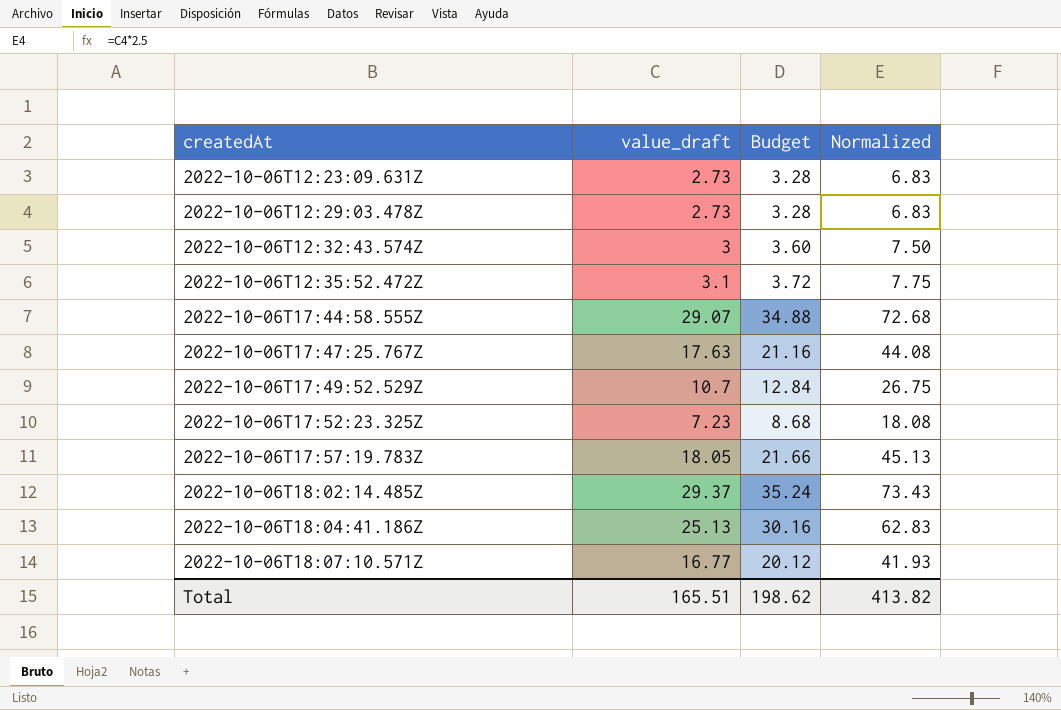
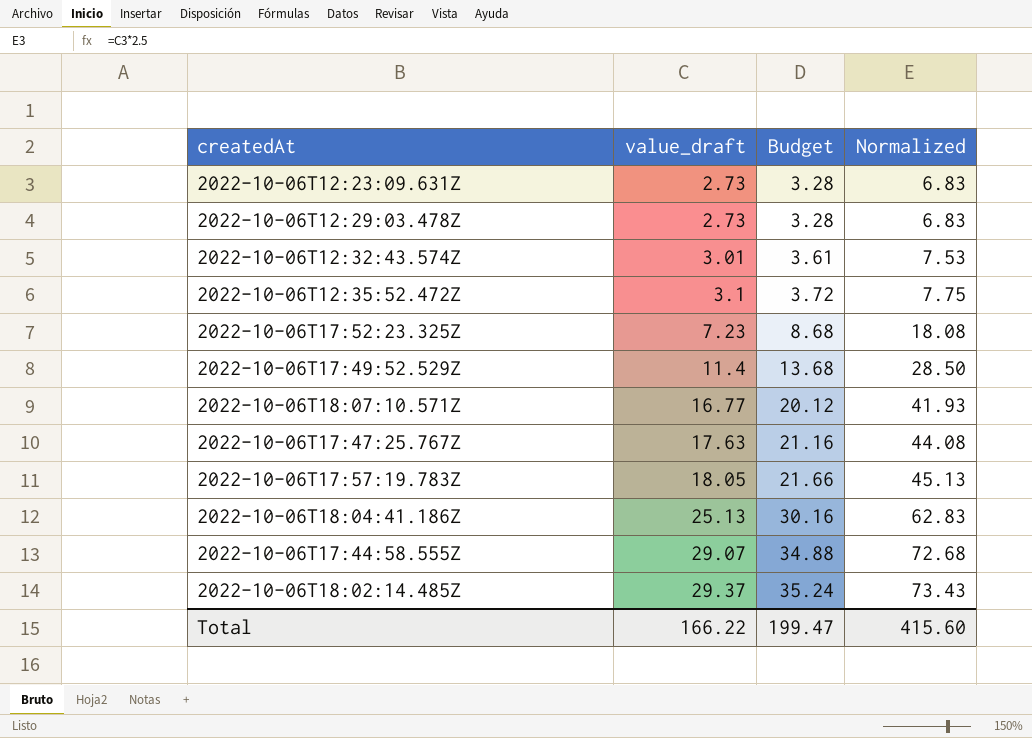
row order: createdAt ascending -> value_draft ascending
2022-10-06T12:32:43.574Z | value_draft: 3 -> 3.01
2022-10-06T12:32:43.574Z | Budget: 3.60 -> 3.61
2022-10-06T12:32:43.574Z | Normalized: 7.50 -> 7.53
2022-10-06T17:49:52.529Z | value_draft: 10.7 -> 11.4
2022-10-06T17:49:52.529Z | Budget: 12.84 -> 13.68
2022-10-06T17:49:52.529Z | Normalized: 26.75 -> 28.50
Total | value_draft: 165.51 -> 166.22
Total | Budget: 198.62 -> 199.47
Total | Normalized: 413.82 -> 415.60

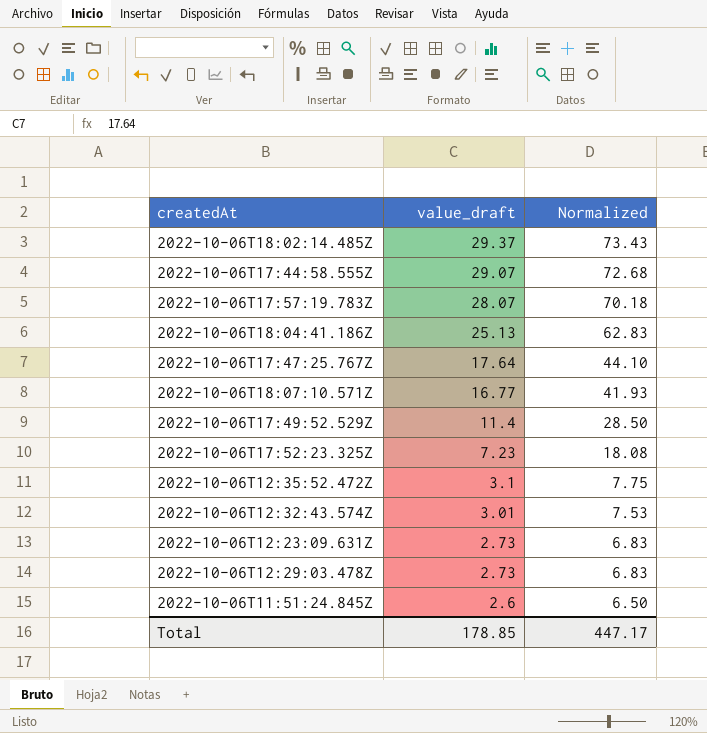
row order: value_draft ascending -> value_draft descending
column Budget | formula: [value_draft] * 1.2 -> none
2022-10-06T17:57:19.783Z | value_draft: 18.05 -> 28.07
2022-10-06T17:57:19.783Z | Normalized: 45.13 -> 70.18
2022-10-06T17:47:25.767Z | value_draft: 17.63 -> 17.64
2022-10-06T17:47:25.767Z | Normalized: 44.08 -> 44.10
row 2022-10-06T11:51:24.845Z: none -> 2.6 | 6.50
Total | value_draft: 166.22 -> 178.85
Total | Normalized: 415.60 -> 447.17

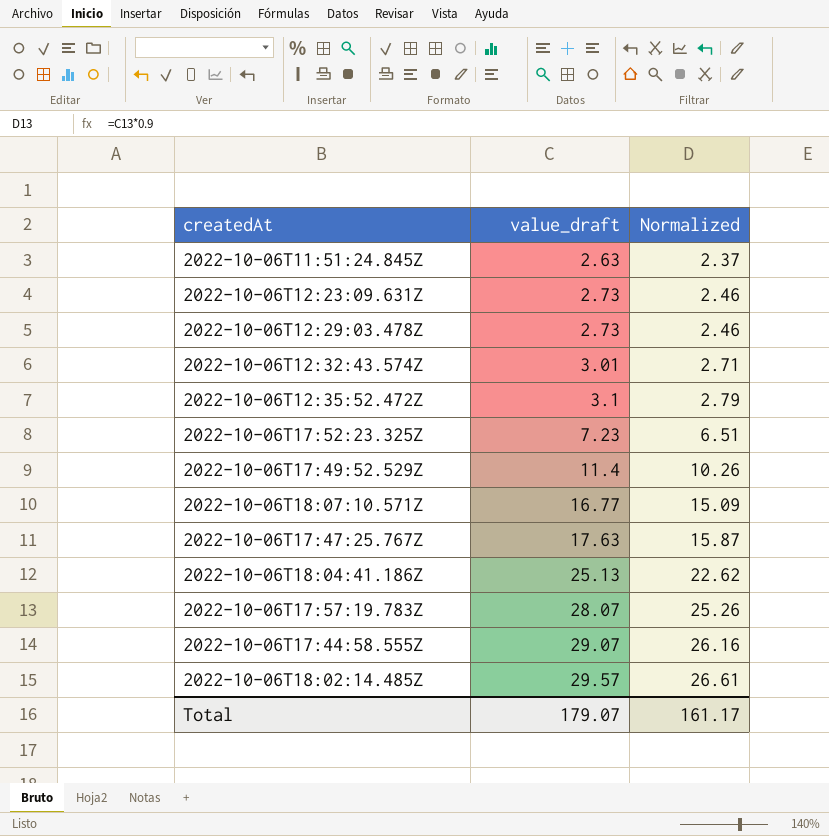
row order: value_draft descending -> value_draft ascending
column Normalized | formula: [value_draft] * 2.5 -> [value_draft] * 0.9
2022-10-06T11:51:24.845Z | value_draft: 2.6 -> 2.63
2022-10-06T17:47:25.767Z | value_draft: 17.64 -> 17.63
2022-10-06T18:02:14.485Z | value_draft: 29.37 -> 29.57
Total | value_draft: 178.85 -> 179.07
Total | Normalized: 447.17 -> 161.17

